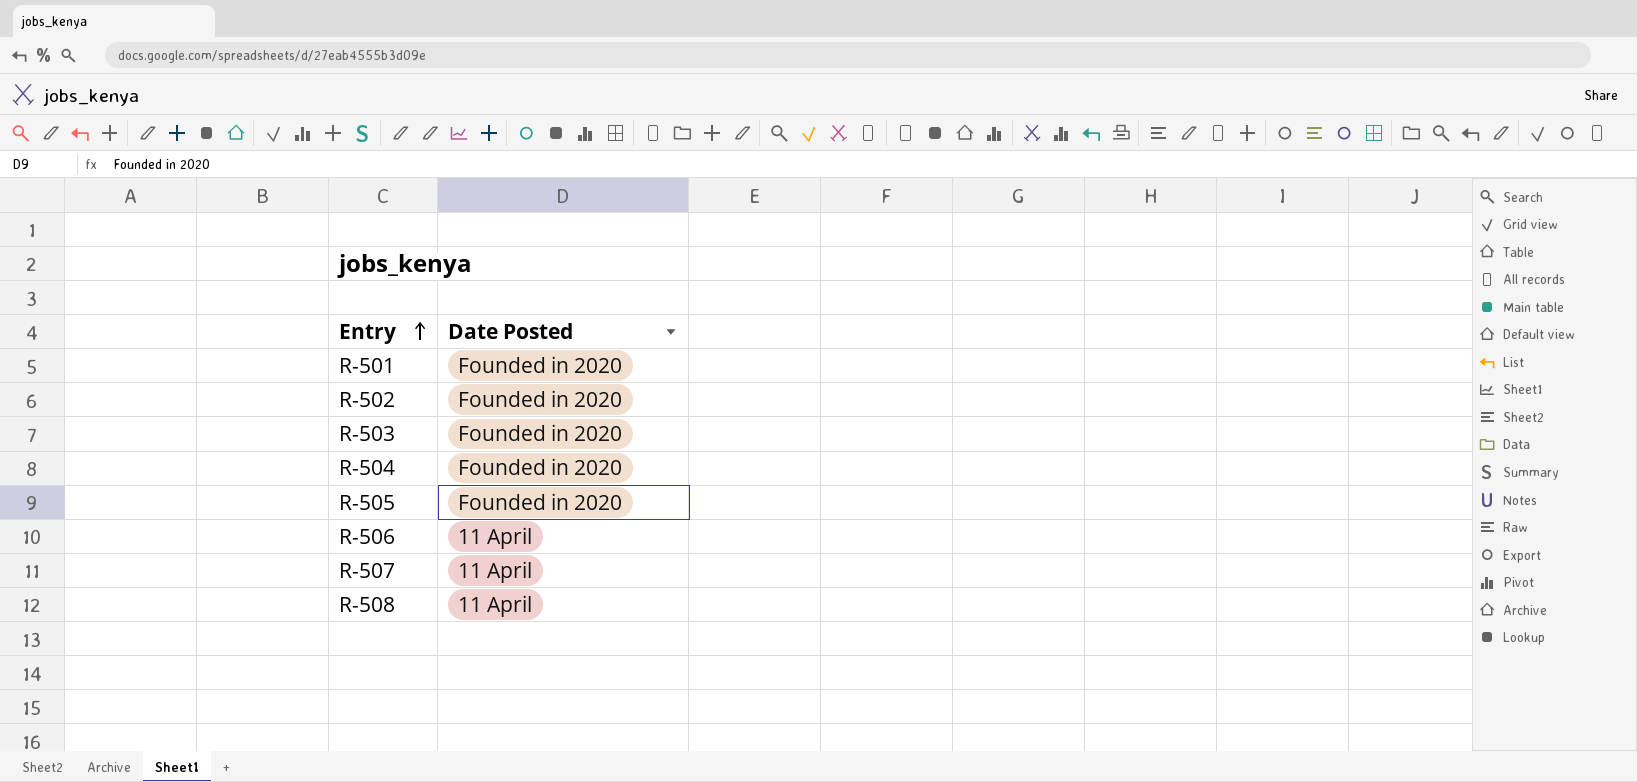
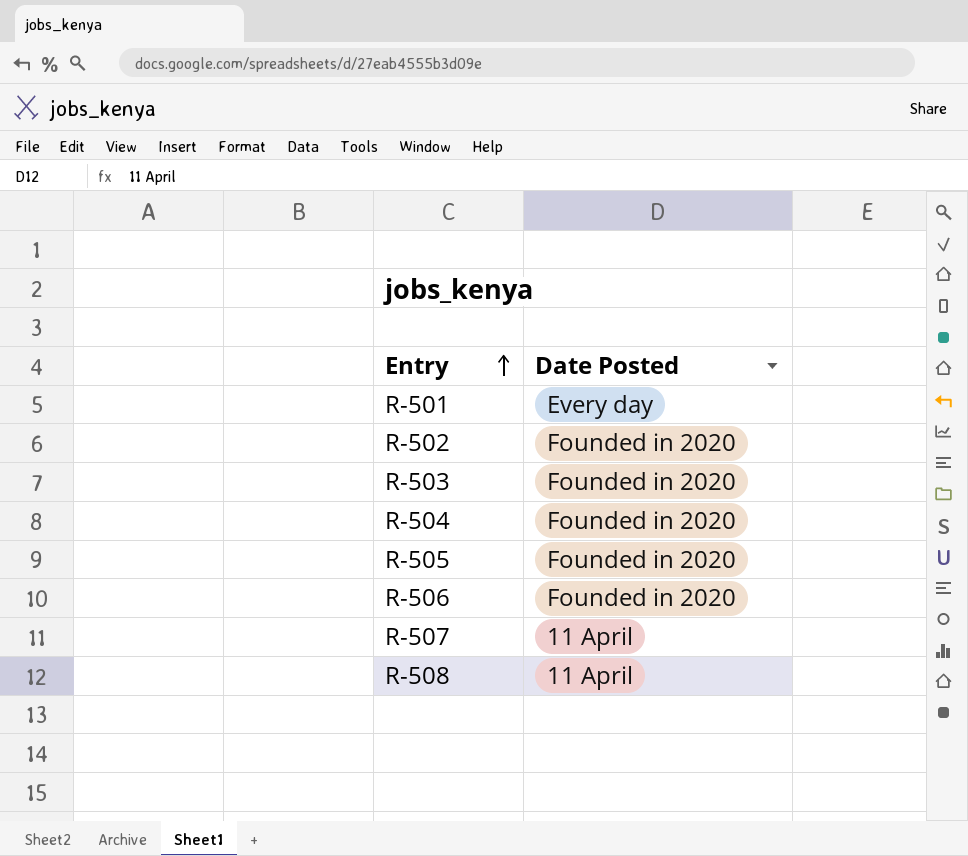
R-501 | Date Posted: Founded in 2020 -> Every day
R-506 | Date Posted: 11 April -> Founded in 2020

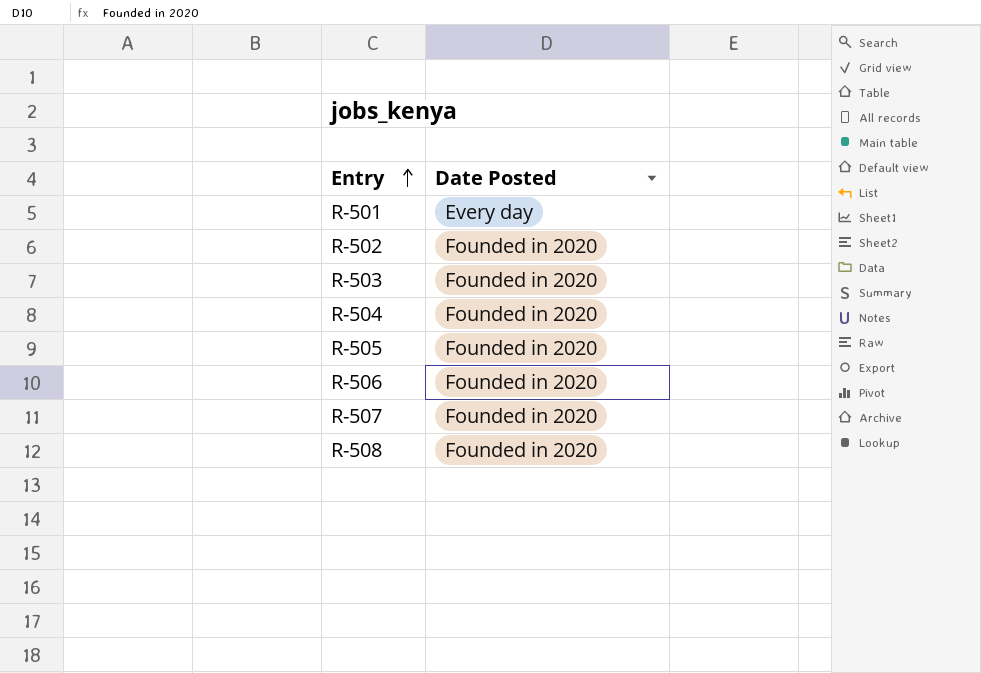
R-507 | Date Posted: 11 April -> Founded in 2020
R-508 | Date Posted: 11 April -> Founded in 2020

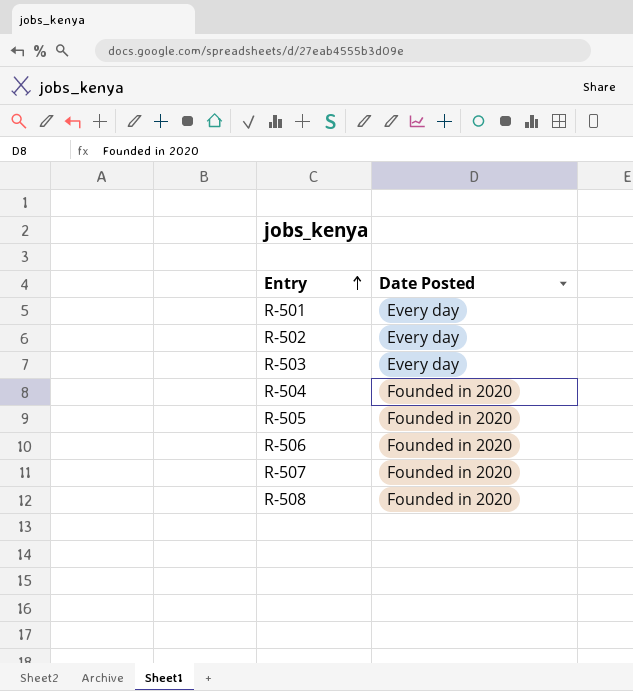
R-502 | Date Posted: Founded in 2020 -> Every day
R-503 | Date Posted: Founded in 2020 -> Every day

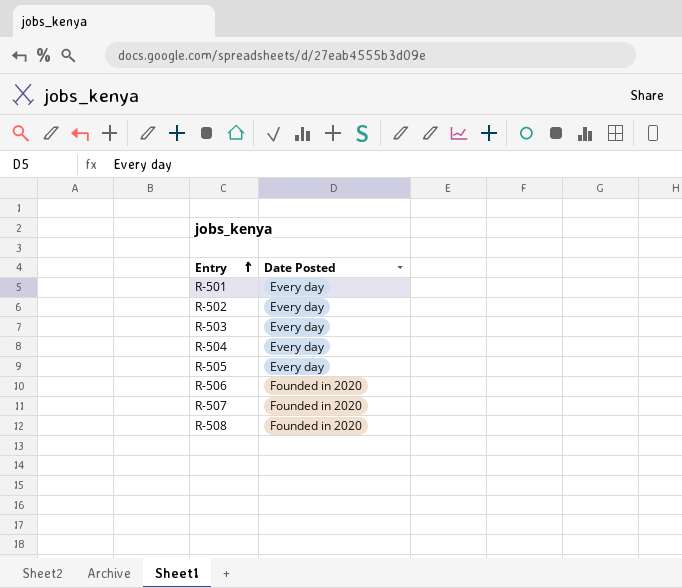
R-504 | Date Posted: Founded in 2020 -> Every day
R-505 | Date Posted: Founded in 2020 -> Every day

